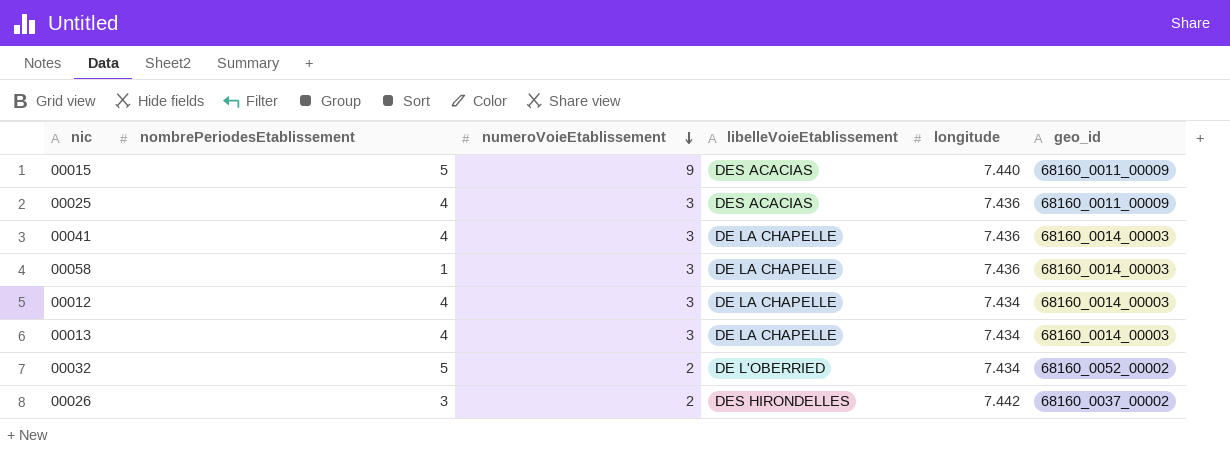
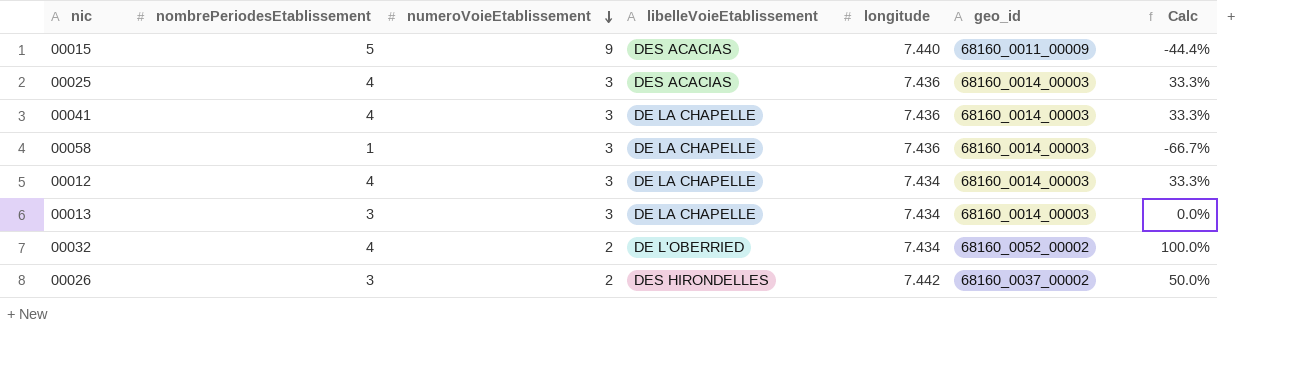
column Calc | formula: none -> ([nombrePeriodesEtablissement] - [numeroVoieEtablissement]) / [numeroVoieEtablissement]
00025 | geo_id: 68160_0011_00009 -> 68160_0014_00003
00013 | nombrePeriodesEtablissement: 4 -> 3
00032 | nombrePeriodesEtablissement: 5 -> 4

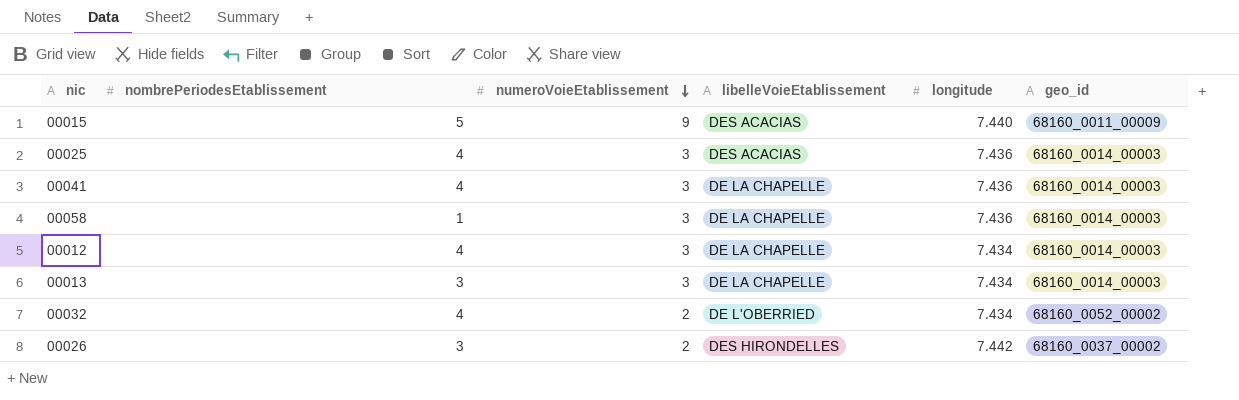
column Calc | formula: ([nombrePeriodesEtablissement] - [numeroVoieEtablissement]) / [numeroVoieEtablissement] -> none

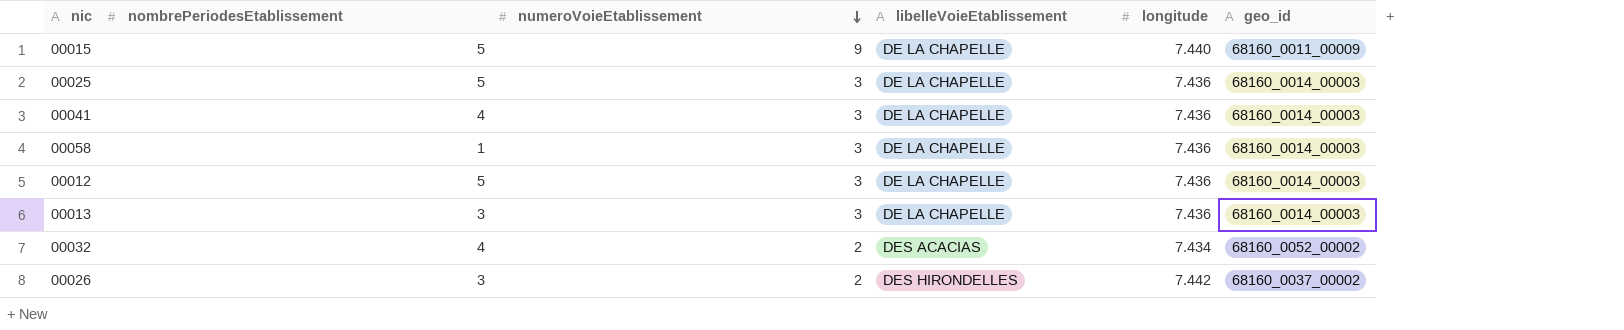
00015 | libelleVoieEtablissement: DES ACACIAS -> DE LA CHAPELLE
00025 | nombrePeriodesEtablissement: 4 -> 5
00025 | libelleVoieEtablissement: DES ACACIAS -> DE LA CHAPELLE
00012 | nombrePeriodesEtablissement: 4 -> 5
00012 | longitude: 7.434 -> 7.436
00013 | longitude: 7.434 -> 7.436
00032 | libelleVoieEtablissement: DE L'OBERRIED -> DES ACACIAS

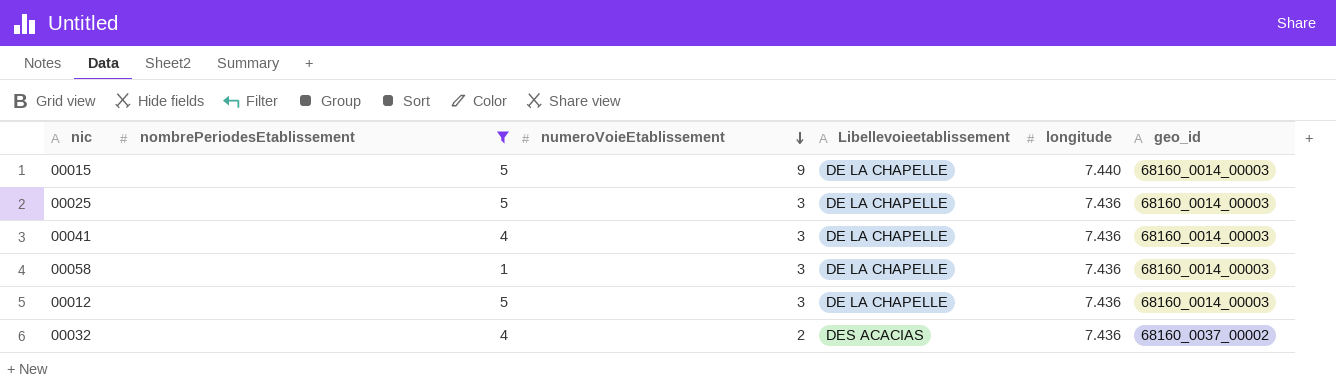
filter: none -> nombrePeriodesEtablissement != 3
column name: libelleVoieEtablissement -> Libellevoieetablissement
00015 | geo_id: 68160_0011_00009 -> 68160_0014_00003
00032 | longitude: 7.434 -> 7.436
00032 | geo_id: 68160_0052_00002 -> 68160_0037_00002

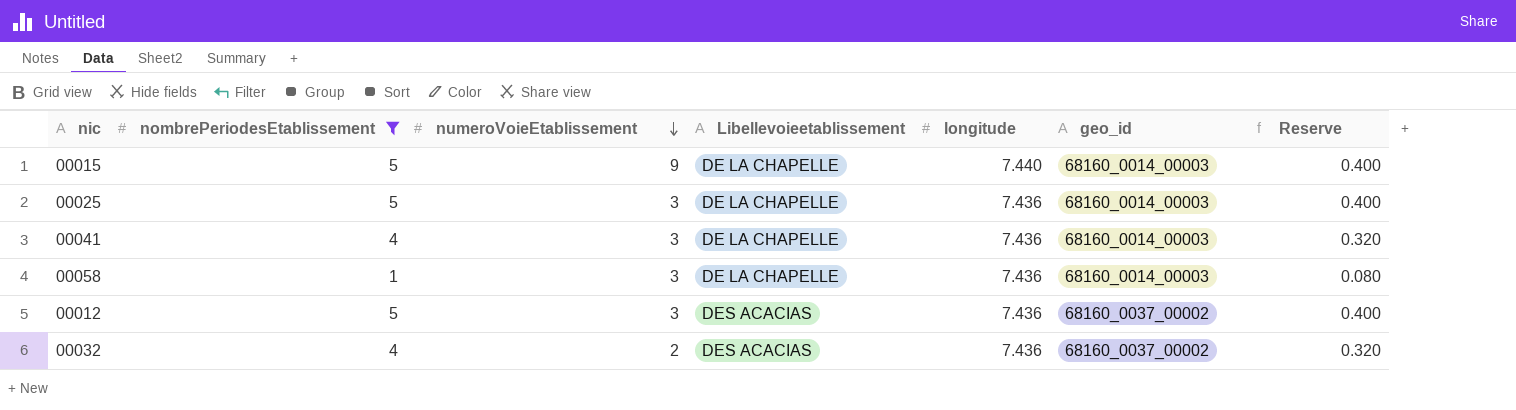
column Reserve | formula: none -> [nombrePeriodesEtablissement] * 0.08
00012 | Libellevoieetablissement: DE LA CHAPELLE -> DES ACACIAS
00012 | geo_id: 68160_0014_00003 -> 68160_0037_00002

